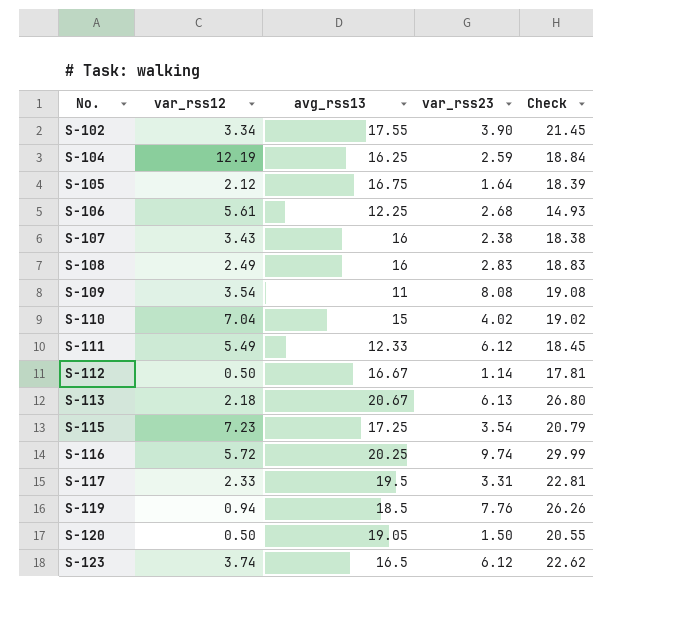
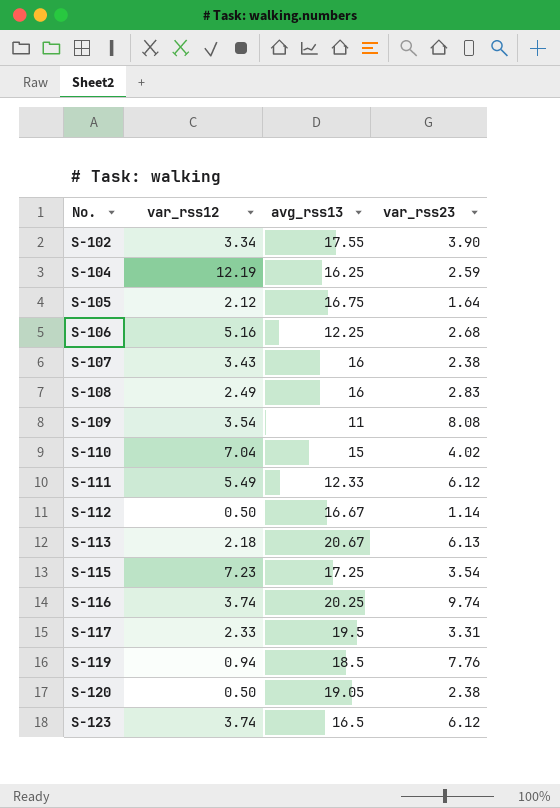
column Check | formula: [avg_rss13] + [var_rss23] -> none
S-106 | var_rss12: 5.61 -> 5.16
S-116 | var_rss12: 5.72 -> 3.74
S-120 | var_rss23: 1.50 -> 2.38

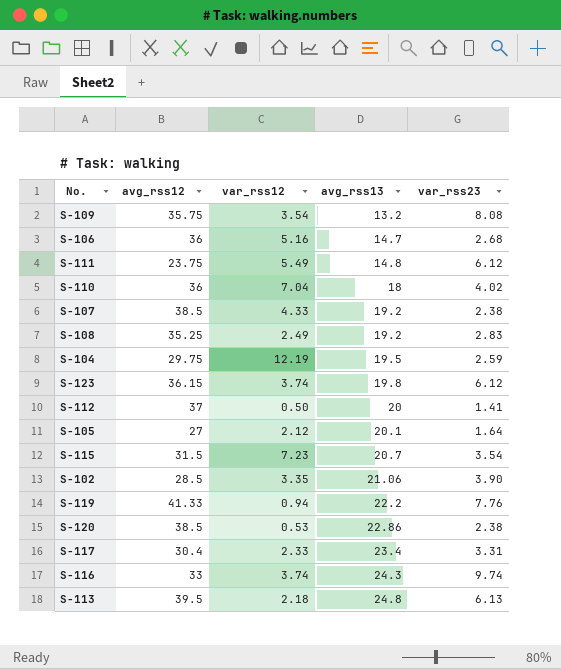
row order: No. ascending -> avg_rss13 ascending
column avg_rss12 | position: none -> 2
S-109 | avg_rss13: 11 -> 13.2
S-106 | avg_rss13: 12.25 -> 14.7
S-111 | avg_rss13: 12.33 -> 14.8
S-110 | avg_rss13: 15 -> 18
S-107 | var_rss12: 3.43 -> 4.33
S-107 | avg_rss13: 16 -> 19.2
S-108 | avg_rss13: 16 -> 19.2
S-104 | avg_rss13: 16.25 -> 19.5
S-123 | avg_rss13: 16.5 -> 19.8
S-112 | avg_rss13: 16.67 -> 20
S-112 | var_rss23: 1.14 -> 1.41
S-105 | avg_rss13: 16.75 -> 20.1
S-115 | avg_rss13: 17.25 -> 20.7
S-102 | var_rss12: 3.34 -> 3.35
S-102 | avg_rss13: 17.55 -> 21.06
S-119 | avg_rss13: 18.5 -> 22.2
S-120 | var_rss12: 0.50 -> 0.53
S-120 | avg_rss13: 19.05 -> 22.86
S-117 | avg_rss13: 19.5 -> 23.4
S-116 | avg_rss13: 20.25 -> 24.3
S-113 | avg_rss13: 20.67 -> 24.8

